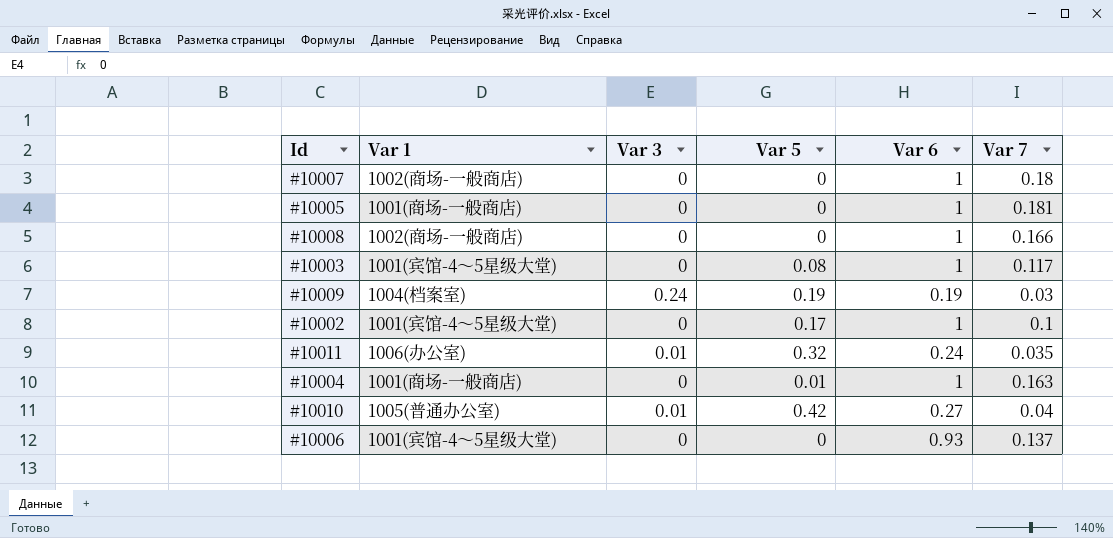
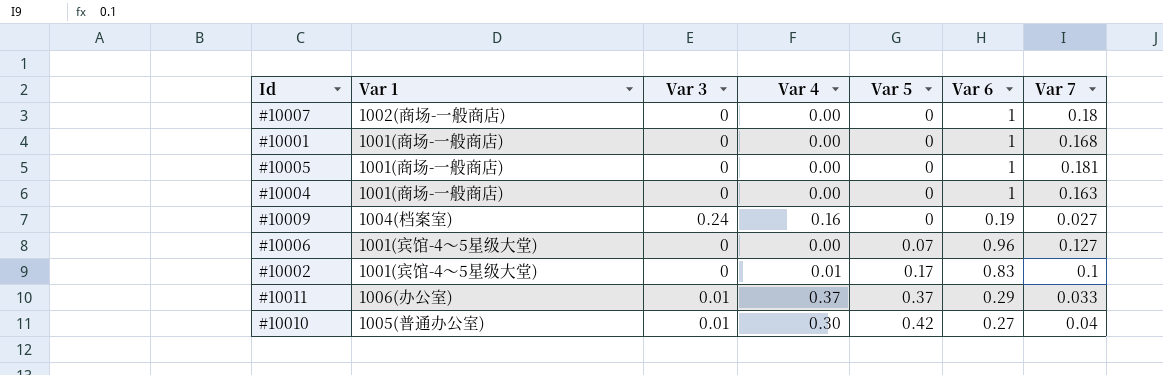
row order: none -> Var 5 ascending
column Var 4 | position: none -> 4
row #10008: 1002(商场-一般商店) | 0 | 0 | 1 | 0.166 -> none
row #10003: 1001(宾馆-4～5星级大堂) | 0 | 0.08 | 1 | 0.117 -> none
row #10001: none -> 1001(商场-一般商店) | 0 | 0.00 | 0 | 1 | 0.168
#10004 | Var 5: 0.01 -> 0
#10009 | Var 5: 0.19 -> 0
#10009 | Var 7: 0.03 -> 0.027
#10006 | Var 5: 0 -> 0.07
#10006 | Var 6: 0.93 -> 0.96
#10006 | Var 7: 0.137 -> 0.127
#10002 | Var 6: 1 -> 0.83
#10011 | Var 5: 0.32 -> 0.37
#10011 | Var 6: 0.24 -> 0.29
#10011 | Var 7: 0.035 -> 0.033

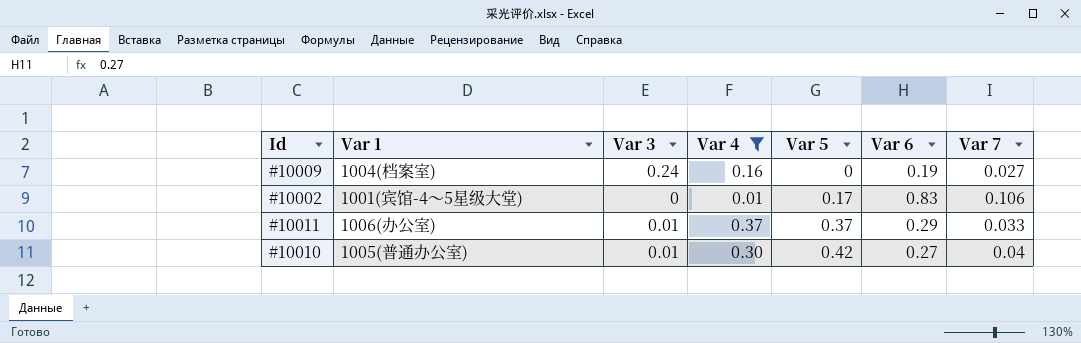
filter: none -> Var 4 != 0.00
#10002 | Var 7: 0.1 -> 0.106

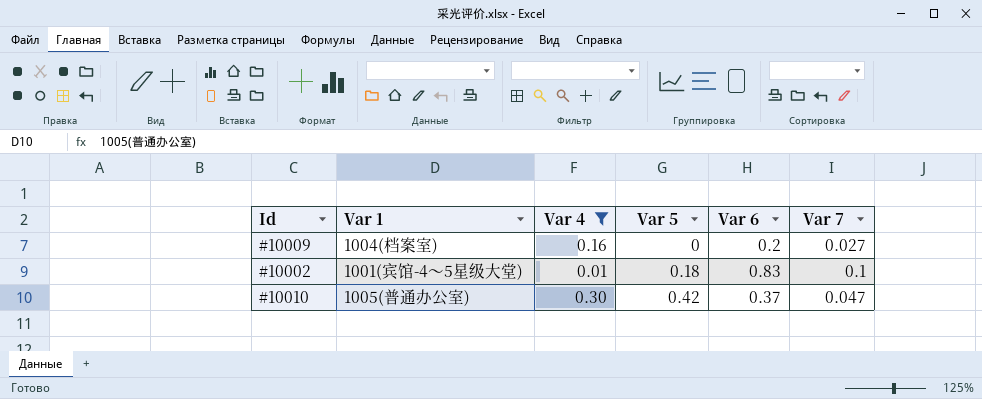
column Var 3 | position: 3 -> none
row #10011: 1006(办公室) | 0.01 | 0.37 | 0.37 | 0.29 | 0.033 -> none
#10009 | Var 6: 0.19 -> 0.2
#10002 | Var 5: 0.17 -> 0.18
#10002 | Var 7: 0.106 -> 0.1
#10010 | Var 6: 0.27 -> 0.37
#10010 | Var 7: 0.04 -> 0.047

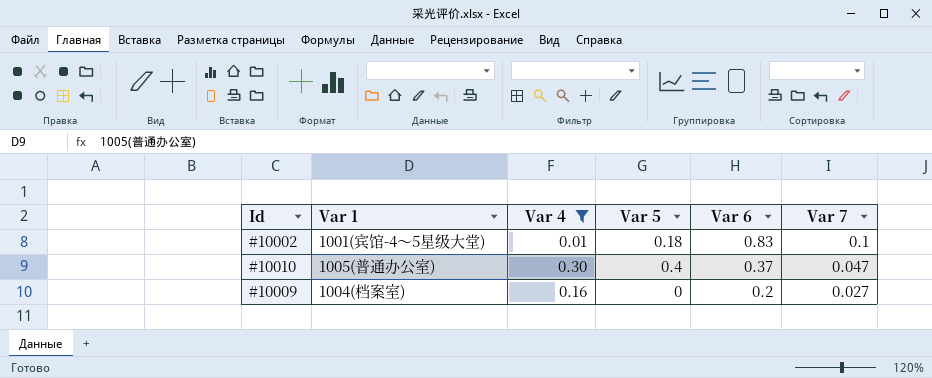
row order: Var 5 ascending -> Var 6 descending
#10010 | Var 5: 0.42 -> 0.4

